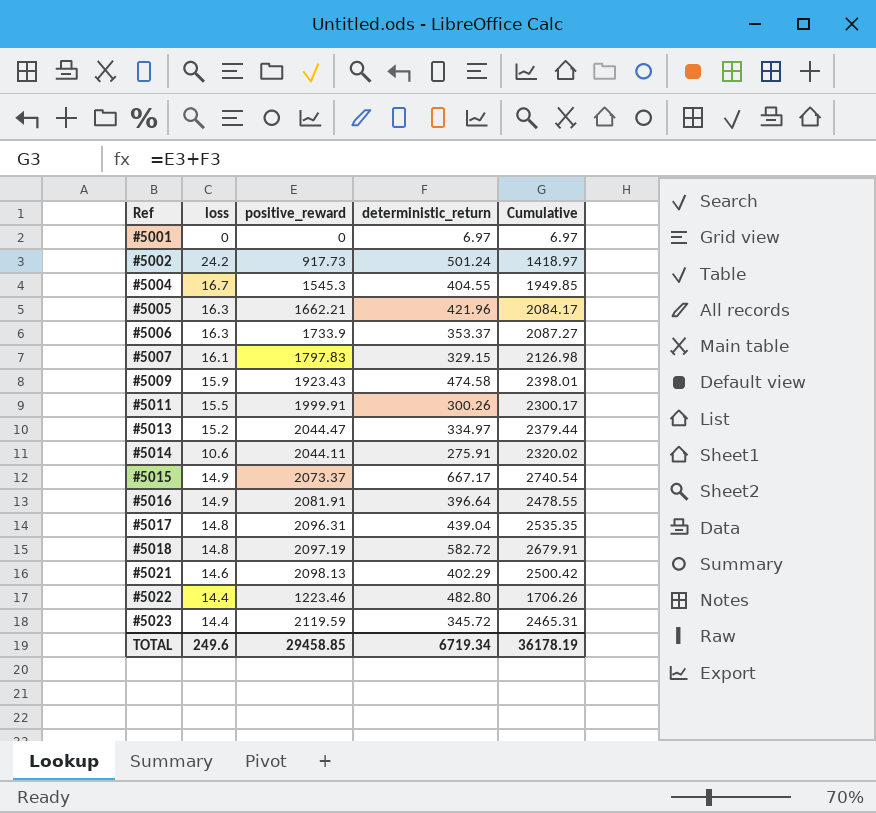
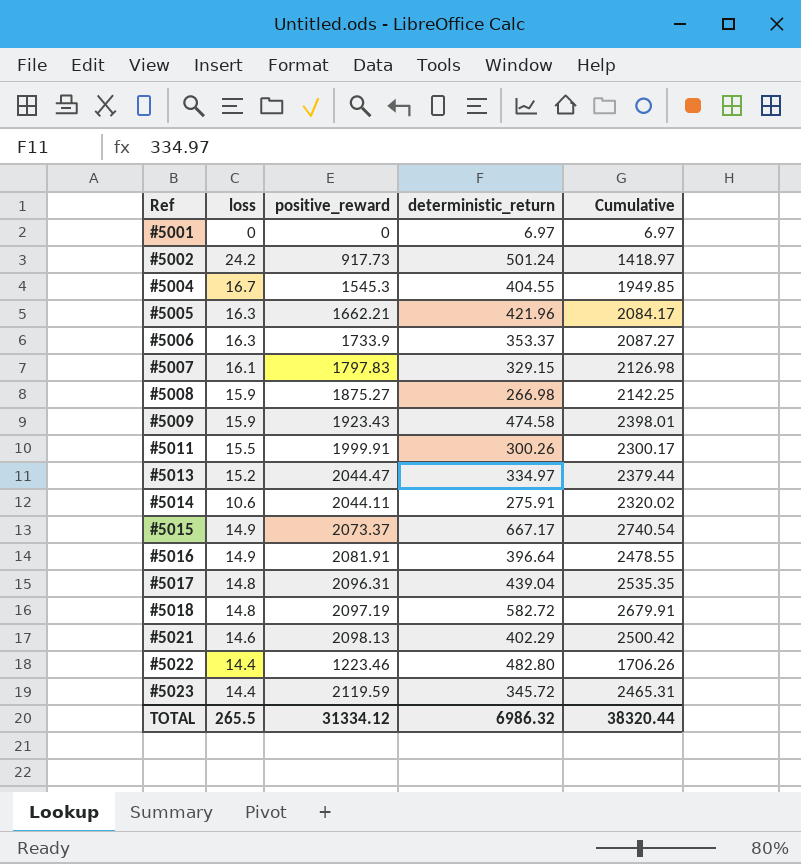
row #5008: none -> 15.9 | 1875.27 | 266.98 | 2142.25
TOTAL | loss: 249.6 -> 265.5
TOTAL | positive_reward: 29458.85 -> 31334.12
TOTAL | deterministic_return: 6719.34 -> 6986.32
TOTAL | Cumulative: 36178.19 -> 38320.44

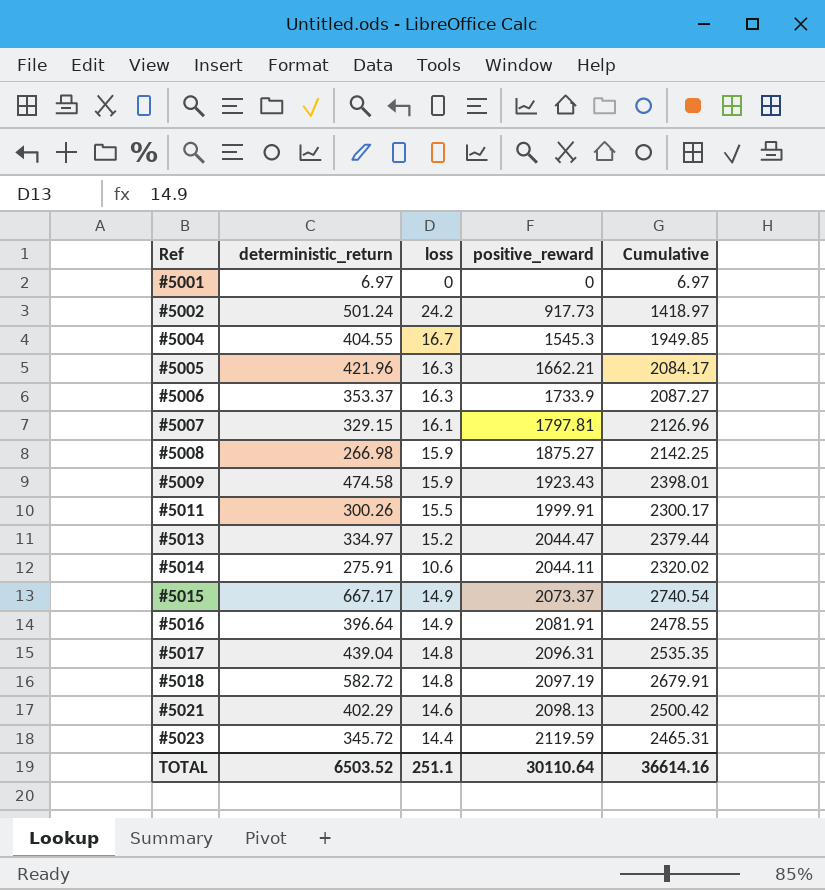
column deterministic_return | position: 4 -> 2
row #5022: 14.4 | 1223.46 | 482.80 | 1706.26 -> none
#5007 | positive_reward: 1797.83 -> 1797.81
#5007 | Cumulative: 2126.98 -> 2126.96
TOTAL | deterministic_return: 6986.32 -> 6503.52
TOTAL | loss: 265.5 -> 251.1
TOTAL | positive_reward: 31334.12 -> 30110.64
TOTAL | Cumulative: 38320.44 -> 36614.16

